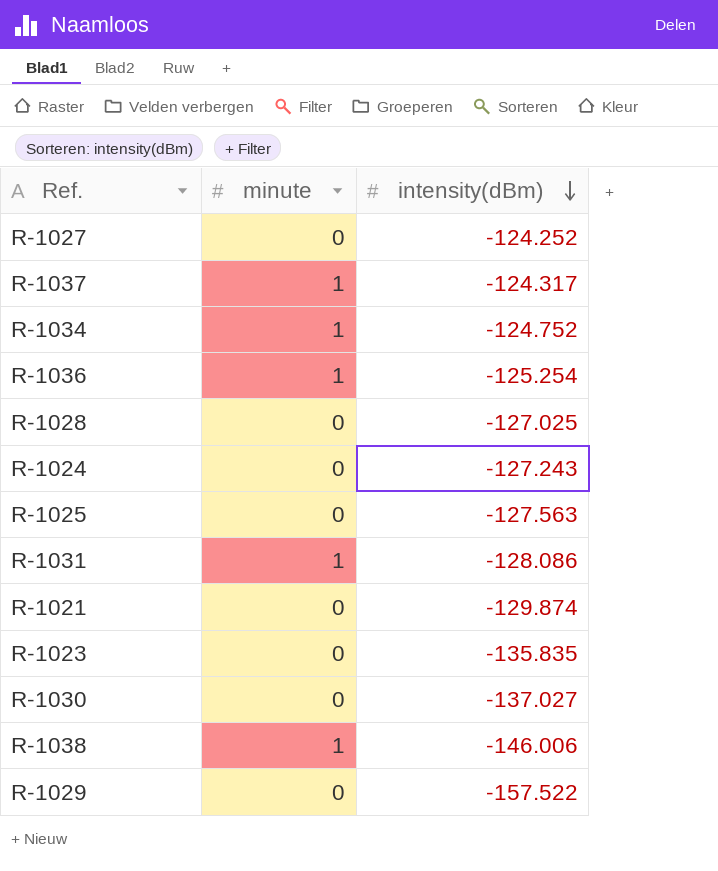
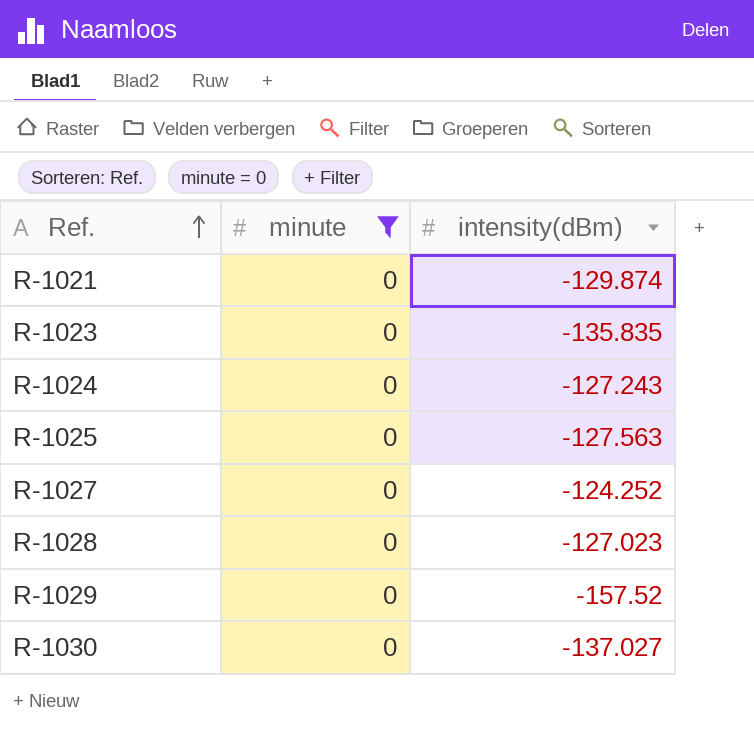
filter: none -> minute = 0
row order: intensity(dBm) descending -> Ref. ascending
R-1028 | intensity(dBm): -127.025 -> -127.023
R-1029 | intensity(dBm): -157.522 -> -157.52

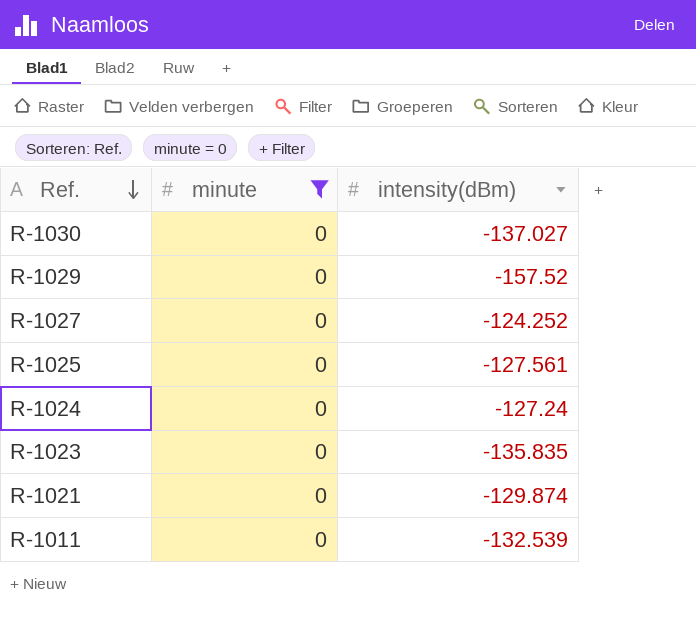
row order: Ref. ascending -> Ref. descending
row R-1028: 0 | -127.023 -> none
R-1025 | intensity(dBm): -127.563 -> -127.561
R-1024 | intensity(dBm): -127.243 -> -127.24
row R-1011: none -> 0 | -132.539

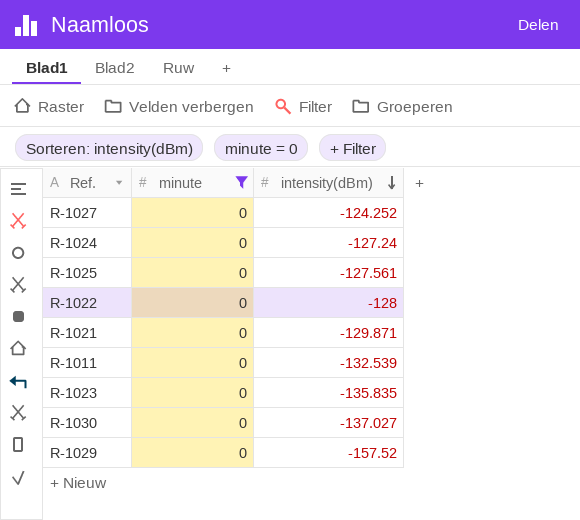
row order: Ref. descending -> intensity(dBm) descending
row R-1022: none -> 0 | -128
R-1021 | intensity(dBm): -129.874 -> -129.871

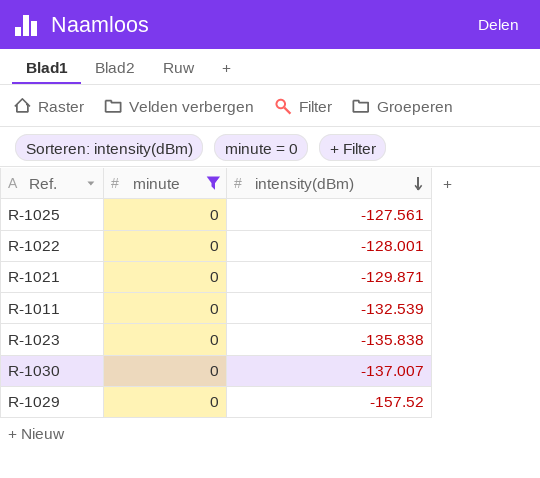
row R-1027: 0 | -124.252 -> none
row R-1024: 0 | -127.24 -> none
R-1022 | intensity(dBm): -128 -> -128.001
R-1023 | intensity(dBm): -135.835 -> -135.838
R-1030 | intensity(dBm): -137.027 -> -137.007

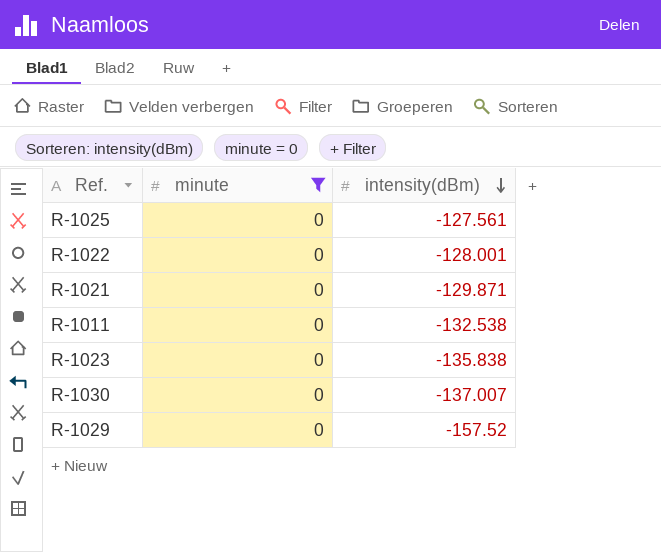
R-1011 | intensity(dBm): -132.539 -> -132.538

